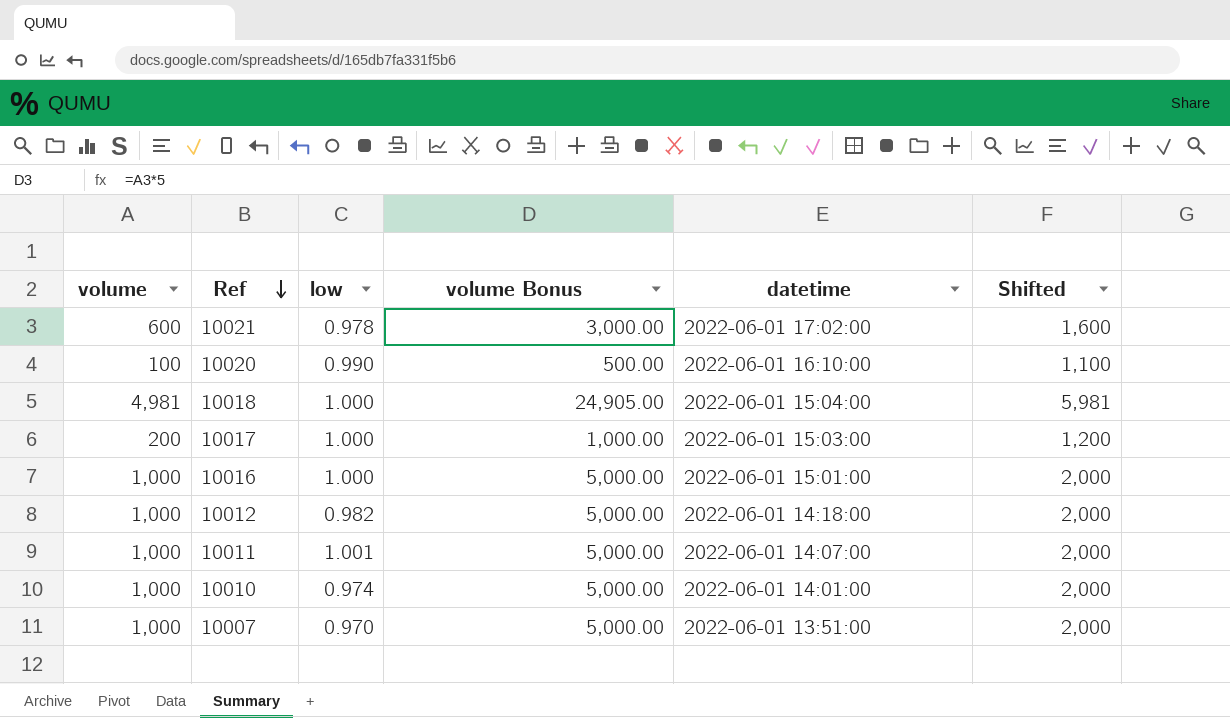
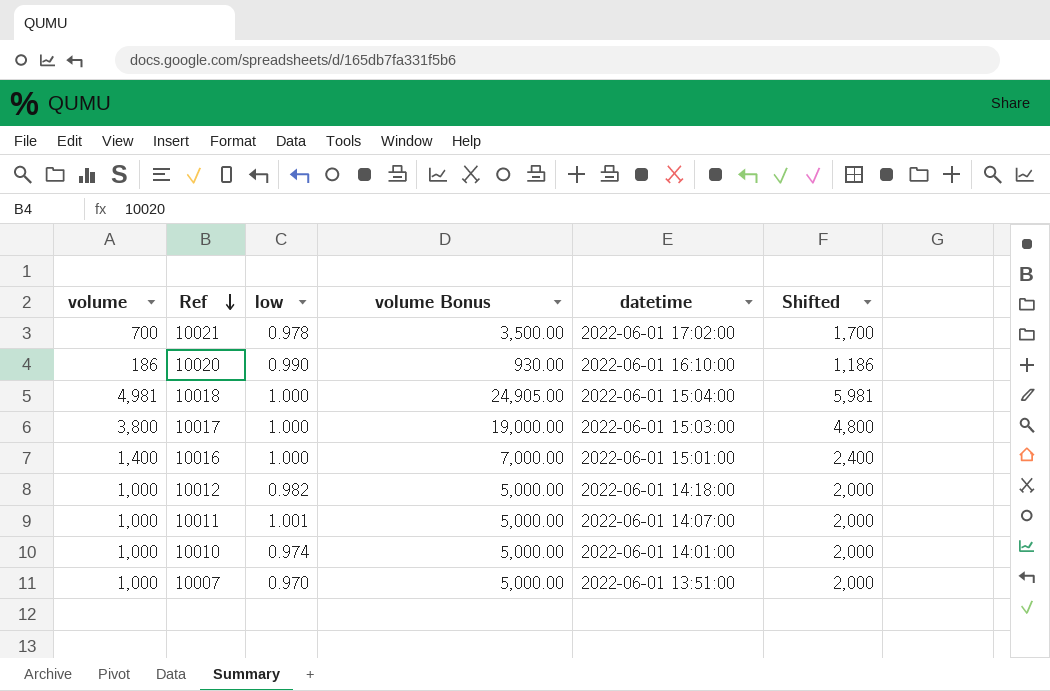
10021 | volume: 600 -> 700
10021 | volume Bonus: 3,000.00 -> 3,500.00
10021 | Shifted: 1,600 -> 1,700
10020 | volume: 100 -> 186
10020 | volume Bonus: 500.00 -> 930.00
10020 | Shifted: 1,100 -> 1,186
10017 | volume: 200 -> 3,800
10017 | volume Bonus: 1,000.00 -> 19,000.00
10017 | Shifted: 1,200 -> 4,800
10016 | volume: 1,000 -> 1,400
10016 | volume Bonus: 5,000.00 -> 7,000.00
10016 | Shifted: 2,000 -> 2,400

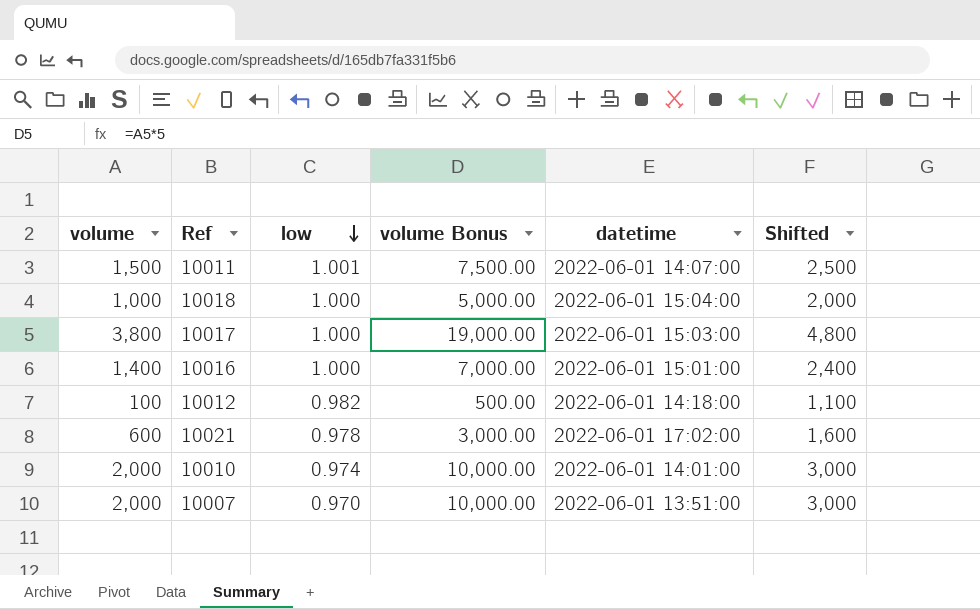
row order: Ref descending -> low descending
row 10020: 186 | 0.990 | 930.00 | 2022-06-01 16:10:00 | 1,186 -> none
10011 | volume: 1,000 -> 1,500
10011 | volume Bonus: 5,000.00 -> 7,500.00
10011 | Shifted: 2,000 -> 2,500
10018 | volume: 4,981 -> 1,000
10018 | volume Bonus: 24,905.00 -> 5,000.00
10018 | Shifted: 5,981 -> 2,000
10012 | volume: 1,000 -> 100
10012 | volume Bonus: 5,000.00 -> 500.00
10012 | Shifted: 2,000 -> 1,100
10021 | volume: 700 -> 600
10021 | volume Bonus: 3,500.00 -> 3,000.00
10021 | Shifted: 1,700 -> 1,600
10010 | volume: 1,000 -> 2,000
10010 | volume Bonus: 5,000.00 -> 10,000.00
10010 | Shifted: 2,000 -> 3,000
10007 | volume: 1,000 -> 2,000
10007 | volume Bonus: 5,000.00 -> 10,000.00
10007 | Shifted: 2,000 -> 3,000

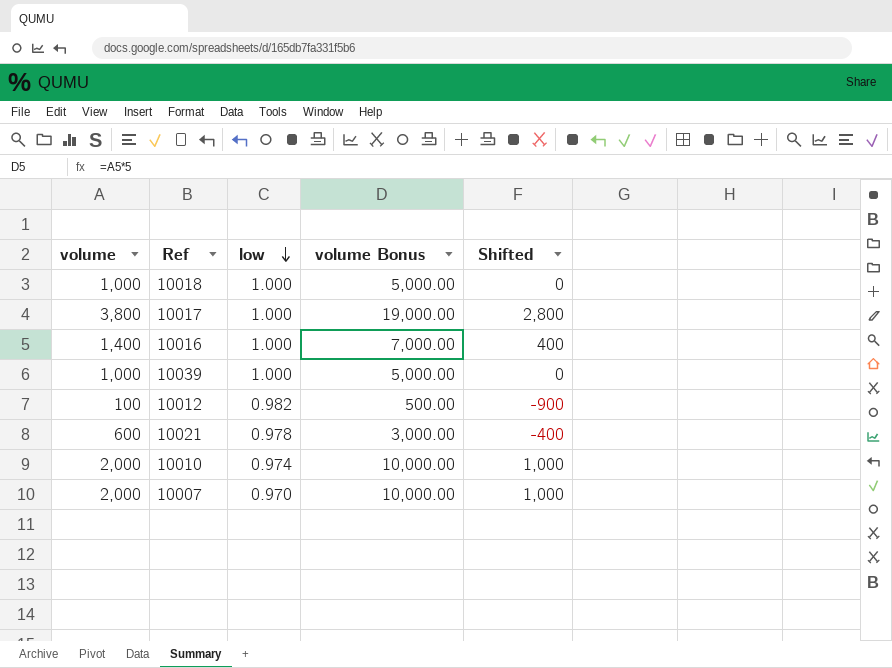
column datetime | position: 5 -> none
column Shifted | formula: [volume] + 1000 -> [volume] - 1000
row 10011: 1,500 | 1.001 | 7,500.00 | 2022-06-01 14:07:00 | 2,500 -> none
row 10039: none -> 1,000 | 1.000 | 5,000.00 | 0

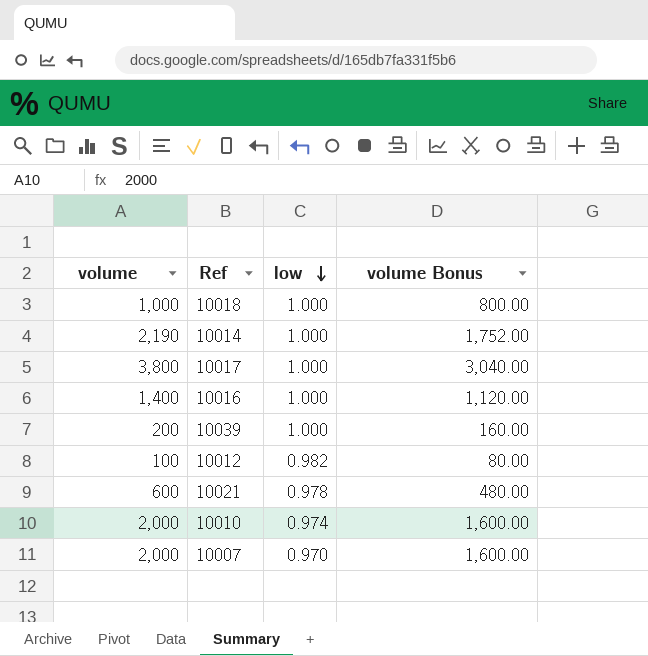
column Shifted | formula: [volume] - 1000 -> none
column volume Bonus | formula: [volume] * 5 -> [volume] * 0.8
row 10014: none -> 2,190 | 1.000 | 1,752.00
10039 | volume: 1,000 -> 200

